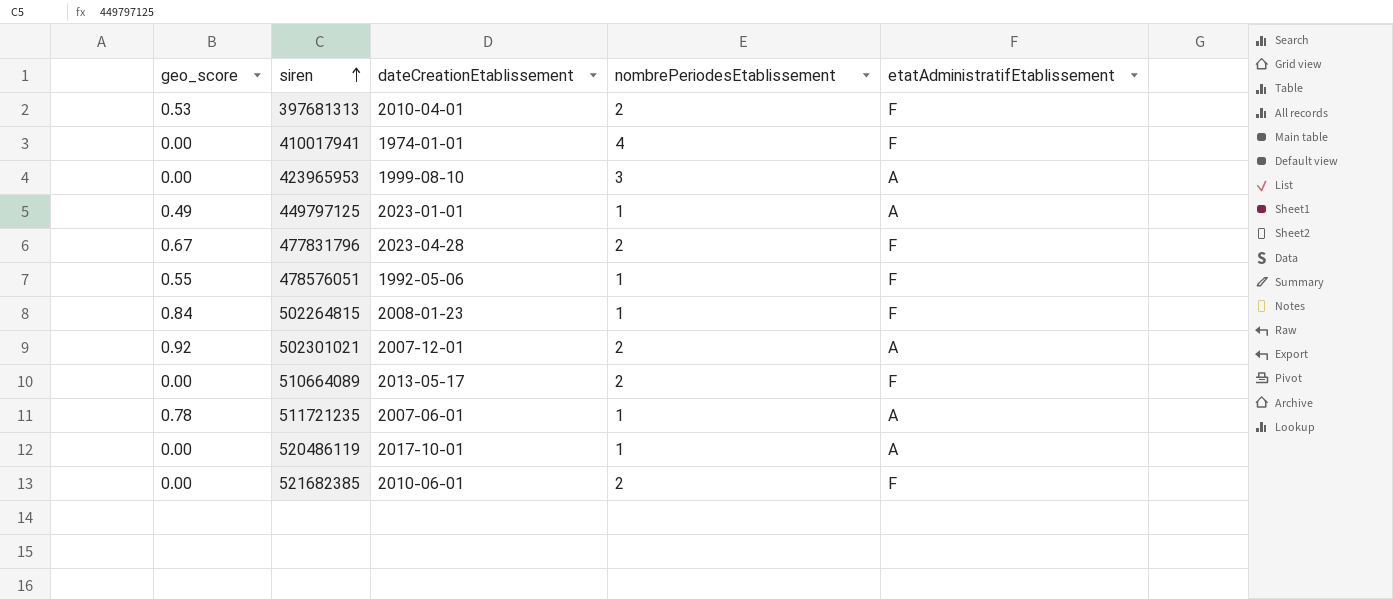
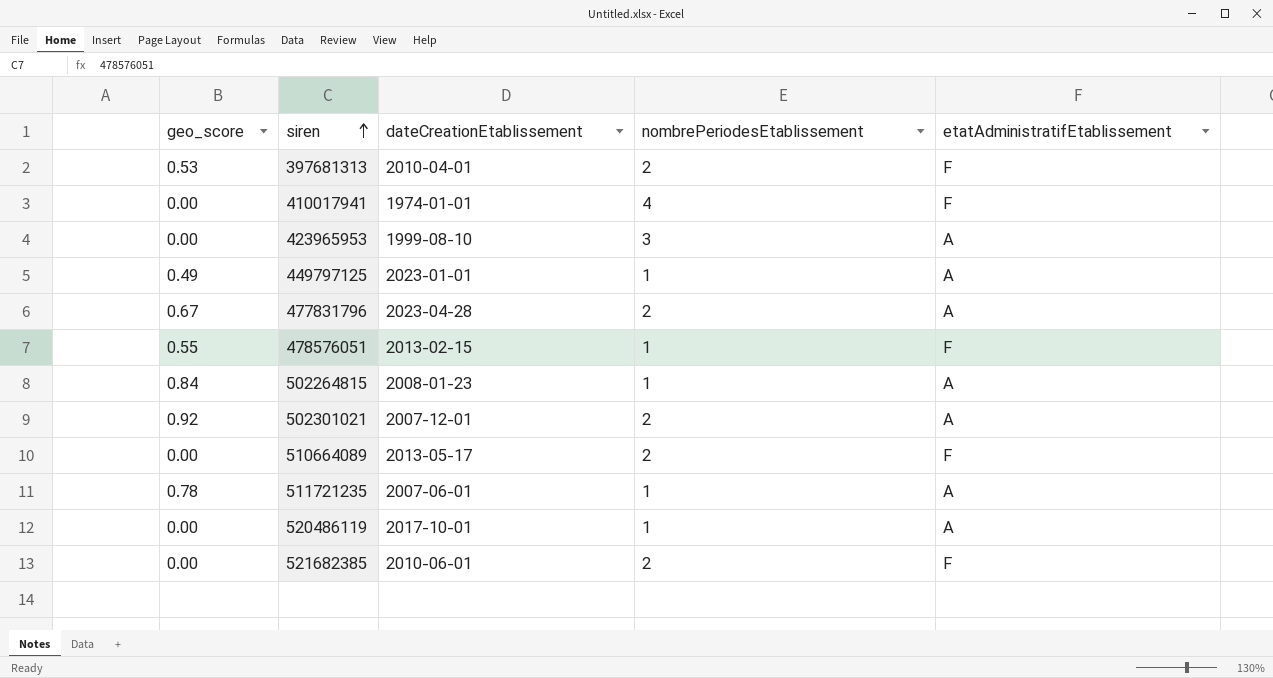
477831796 | etatAdministratifEtablissement: F -> A
478576051 | dateCreationEtablissement: 1992-05-06 -> 2013-02-15
502264815 | etatAdministratifEtablissement: F -> A

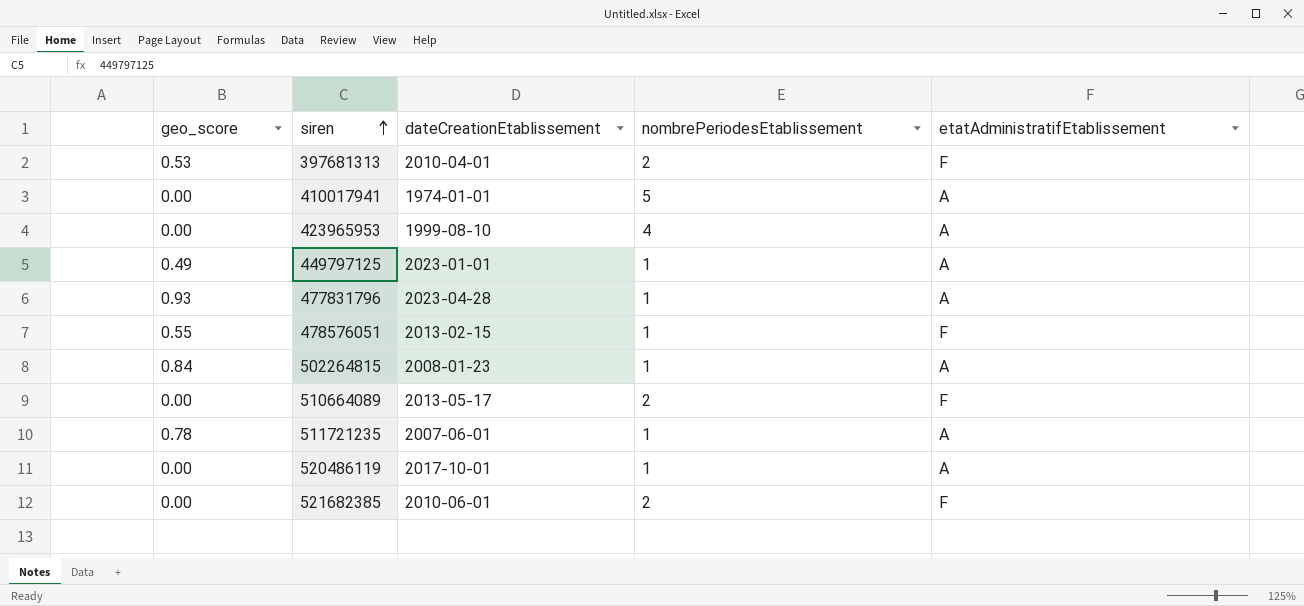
row 502301021: 0.92 | 2007-12-01 | 2 | A -> none
410017941 | nombrePeriodesEtablissement: 4 -> 5
410017941 | etatAdministratifEtablissement: F -> A
423965953 | nombrePeriodesEtablissement: 3 -> 4
477831796 | geo_score: 0.67 -> 0.93
477831796 | nombrePeriodesEtablissement: 2 -> 1

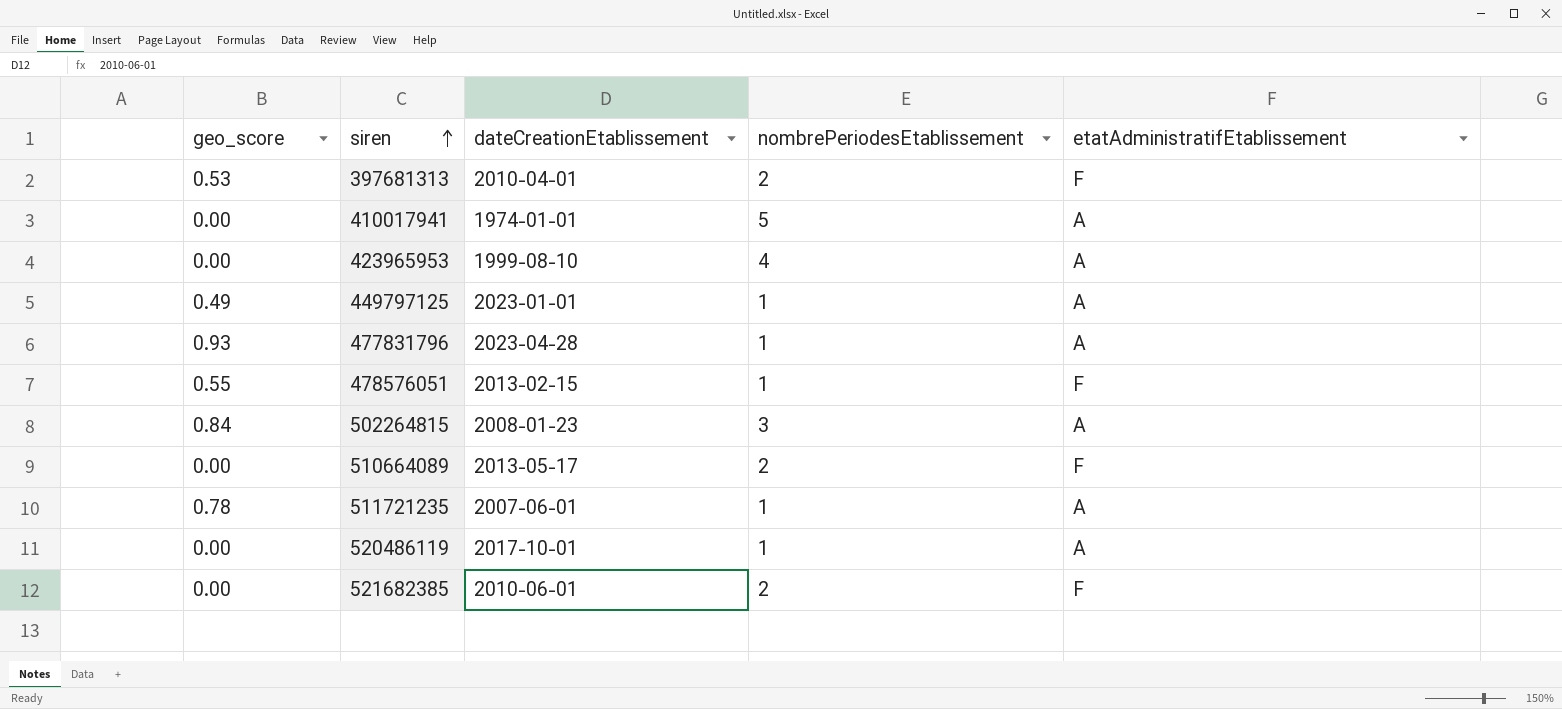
502264815 | nombrePeriodesEtablissement: 1 -> 3

